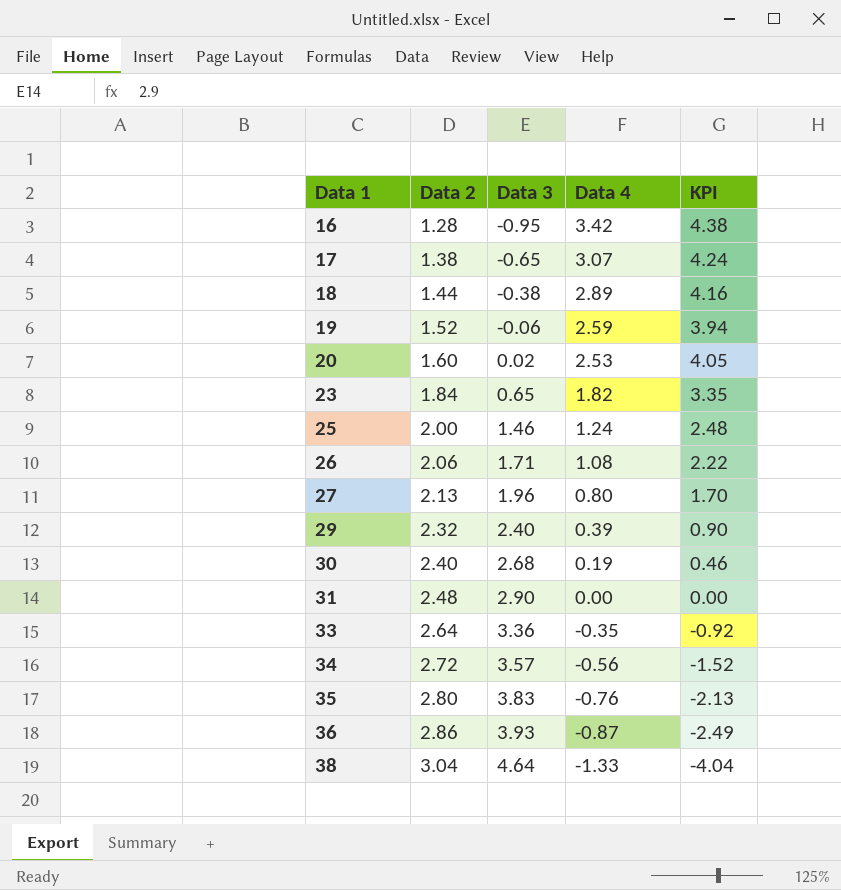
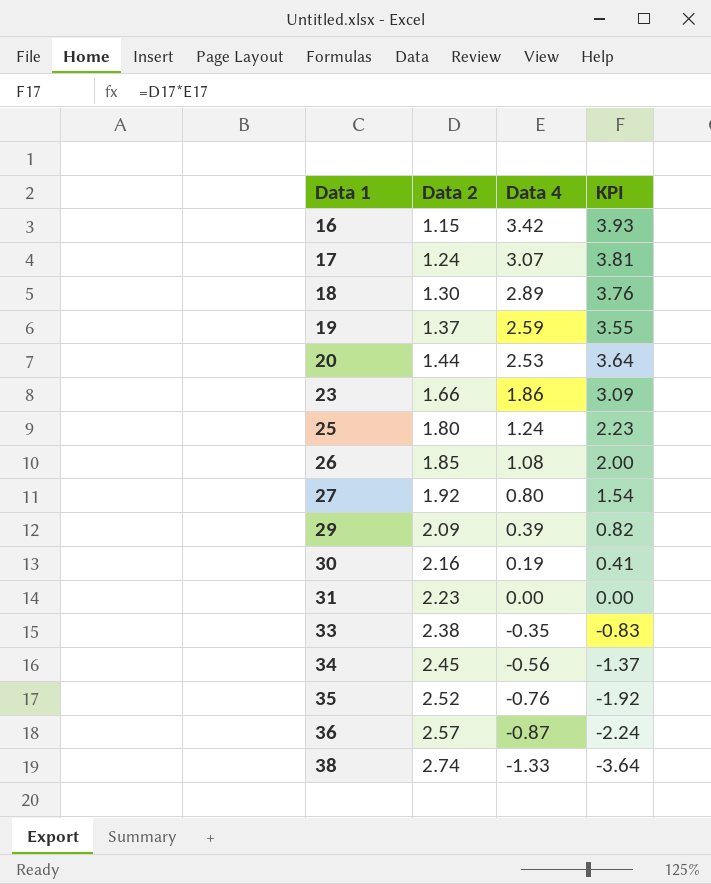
column Data 3 | position: 3 -> none
16 | Data 2: 1.28 -> 1.15
16 | KPI: 4.38 -> 3.93
17 | Data 2: 1.38 -> 1.24
17 | KPI: 4.24 -> 3.81
18 | Data 2: 1.44 -> 1.30
18 | KPI: 4.16 -> 3.76
19 | Data 2: 1.52 -> 1.37
19 | KPI: 3.94 -> 3.55
20 | Data 2: 1.60 -> 1.44
20 | KPI: 4.05 -> 3.64
23 | Data 2: 1.84 -> 1.66
23 | Data 4: 1.82 -> 1.86
23 | KPI: 3.35 -> 3.09
25 | Data 2: 2.00 -> 1.80
25 | KPI: 2.48 -> 2.23
26 | Data 2: 2.06 -> 1.85
26 | KPI: 2.22 -> 2.00
27 | Data 2: 2.13 -> 1.92
27 | KPI: 1.70 -> 1.54
29 | Data 2: 2.32 -> 2.09
29 | KPI: 0.90 -> 0.82
30 | Data 2: 2.40 -> 2.16
30 | KPI: 0.46 -> 0.41
31 | Data 2: 2.48 -> 2.23
33 | Data 2: 2.64 -> 2.38
33 | KPI: -0.92 -> -0.83
34 | Data 2: 2.72 -> 2.45
34 | KPI: -1.52 -> -1.37
35 | Data 2: 2.80 -> 2.52
35 | KPI: -2.13 -> -1.92
36 | Data 2: 2.86 -> 2.57
36 | KPI: -2.49 -> -2.24
38 | Data 2: 3.04 -> 2.74
38 | KPI: -4.04 -> -3.64

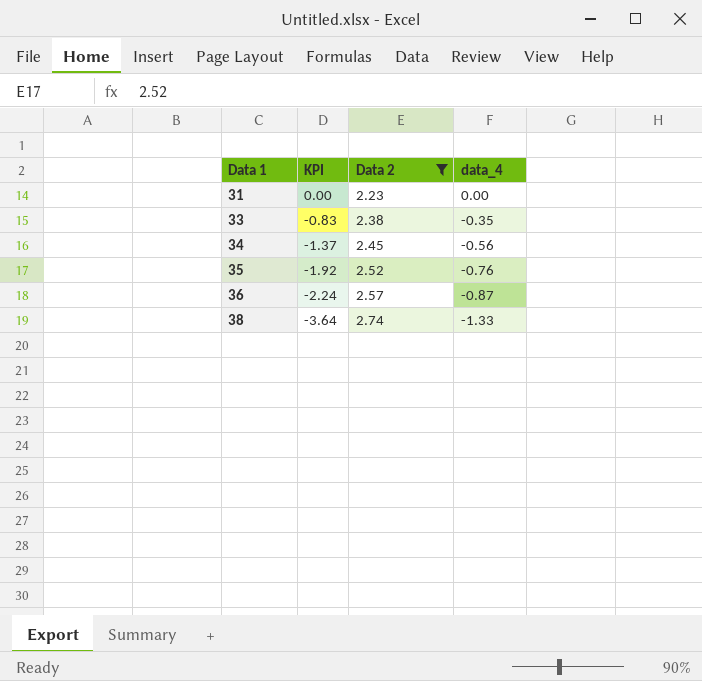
filter: none -> Data 2 >= 2.23
column KPI | position: 4 -> 2
column name: Data 4 -> data_4

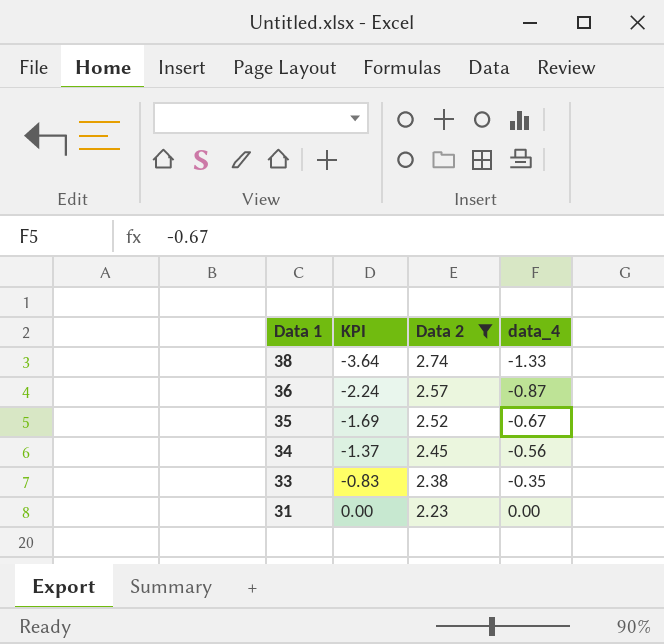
row order: Data 1 ascending -> Data 1 descending
35 | KPI: -1.92 -> -1.69
35 | data_4: -0.76 -> -0.67

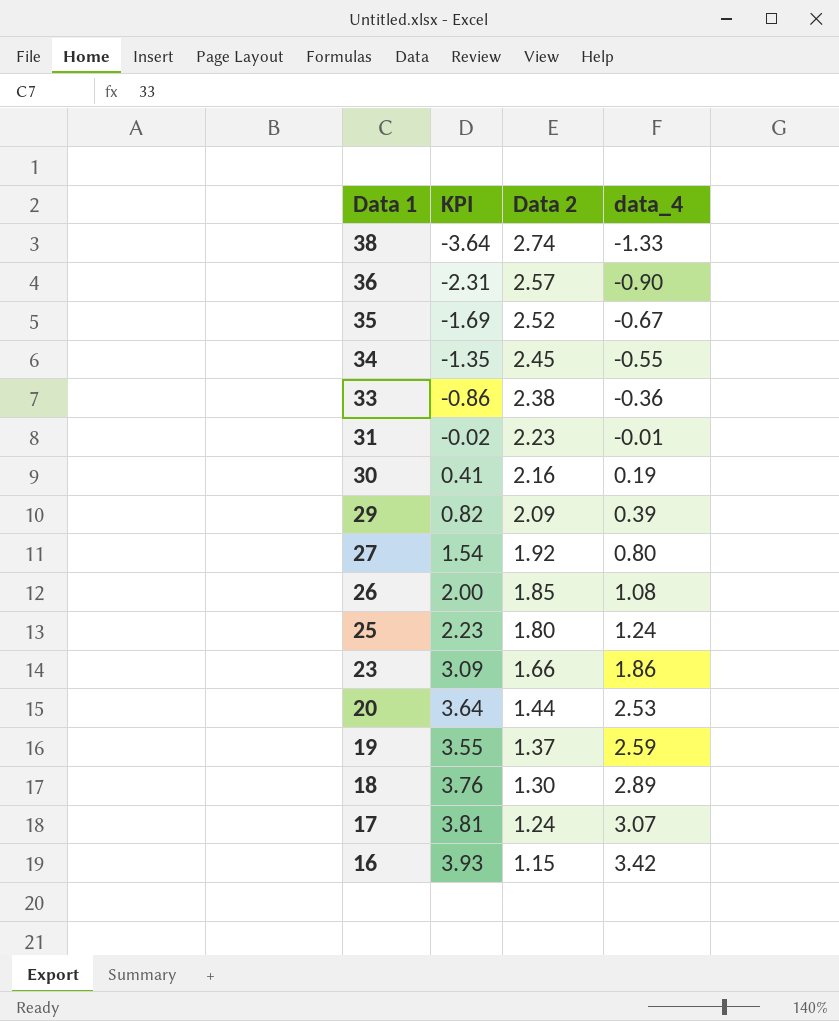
filter: Data 2 >= 2.23 -> none
36 | KPI: -2.24 -> -2.31
36 | data_4: -0.87 -> -0.90
34 | KPI: -1.37 -> -1.35
34 | data_4: -0.56 -> -0.55
33 | KPI: -0.83 -> -0.86
33 | data_4: -0.35 -> -0.36
31 | KPI: 0.00 -> -0.02
31 | data_4: 0.00 -> -0.01

